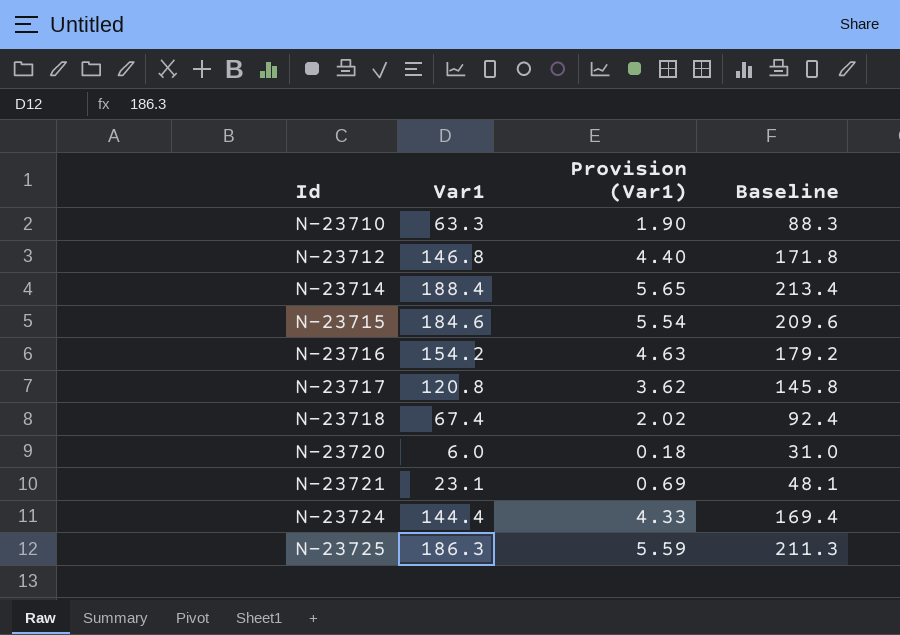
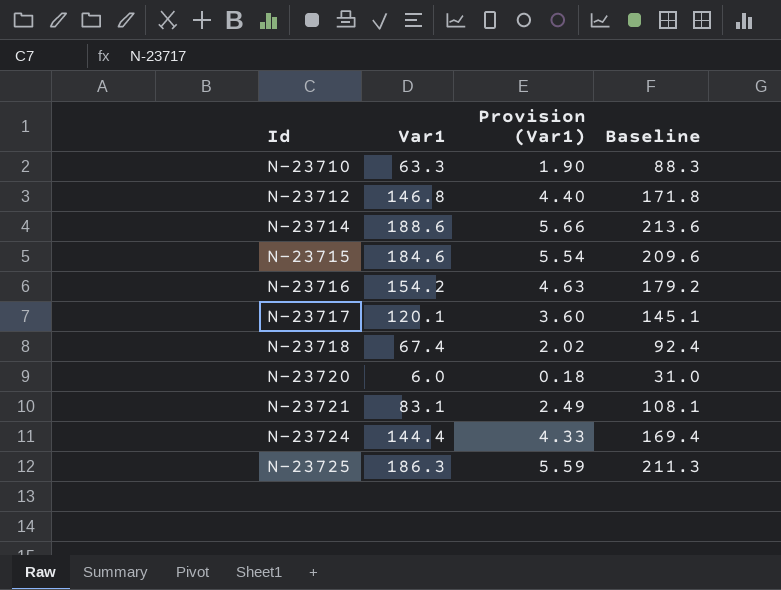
N-23714 | Var1: 188.4 -> 188.6
N-23714 | Provision (Var1): 5.65 -> 5.66
N-23714 | Baseline: 213.4 -> 213.6
N-23717 | Var1: 120.8 -> 120.1
N-23717 | Provision (Var1): 3.62 -> 3.60
N-23717 | Baseline: 145.8 -> 145.1
N-23721 | Var1: 23.1 -> 83.1
N-23721 | Provision (Var1): 0.69 -> 2.49
N-23721 | Baseline: 48.1 -> 108.1

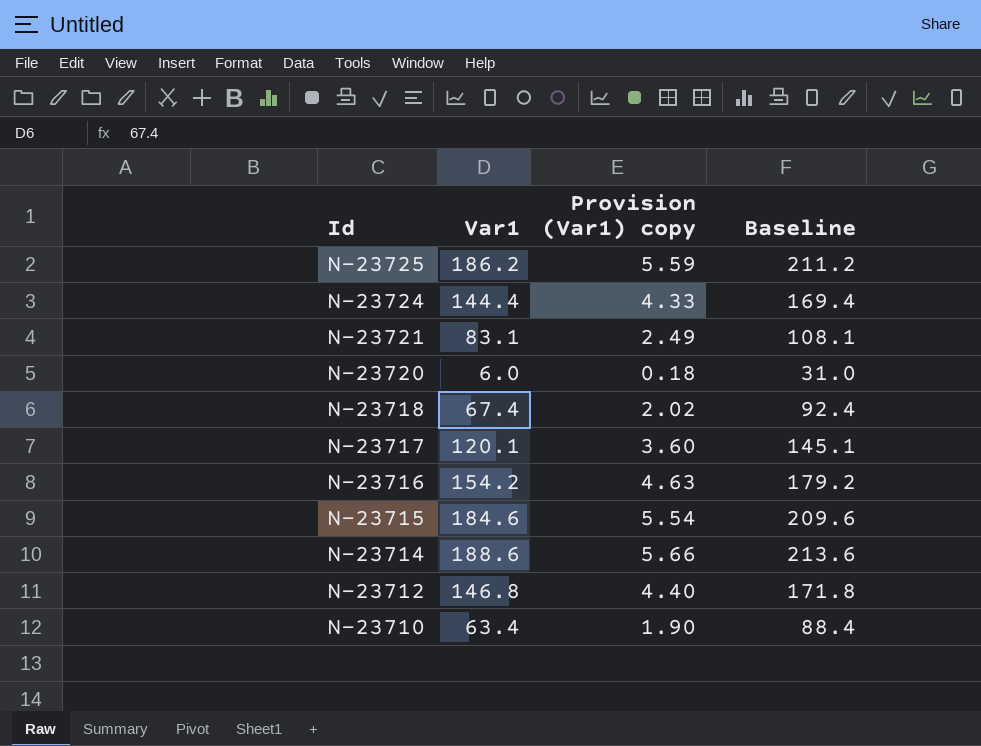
row order: Id ascending -> Id descending
column name: Provision (Var1) -> Provision (Var1) copy
N-23725 | Var1: 186.3 -> 186.2
N-23725 | Baseline: 211.3 -> 211.2
N-23710 | Var1: 63.3 -> 63.4
N-23710 | Baseline: 88.3 -> 88.4

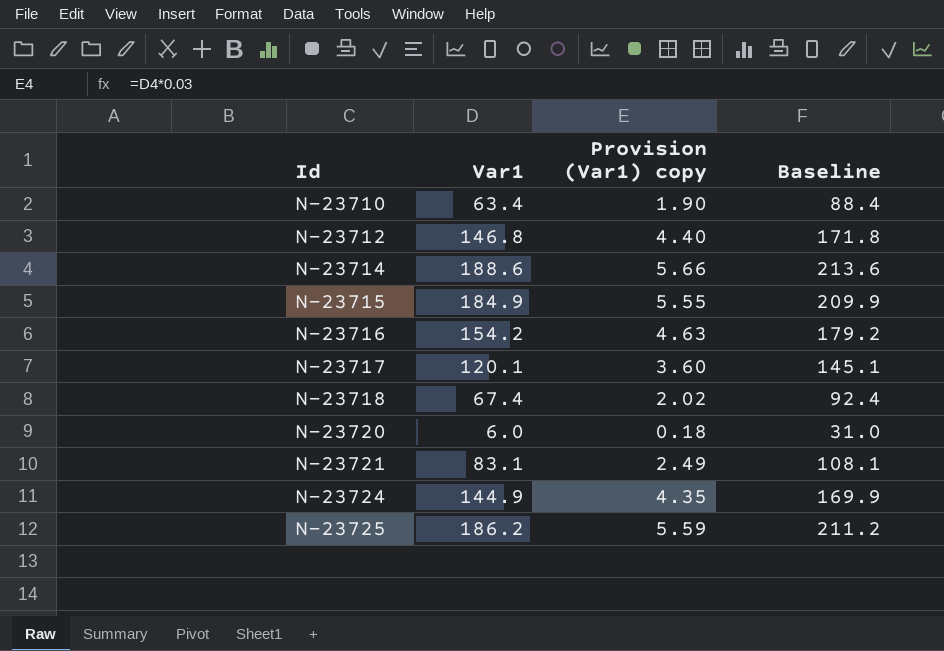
row order: Id descending -> Id ascending
N-23715 | Var1: 184.6 -> 184.9
N-23715 | Provision (Var1) copy: 5.54 -> 5.55
N-23715 | Baseline: 209.6 -> 209.9
N-23724 | Var1: 144.4 -> 144.9
N-23724 | Provision (Var1) copy: 4.33 -> 4.35
N-23724 | Baseline: 169.4 -> 169.9

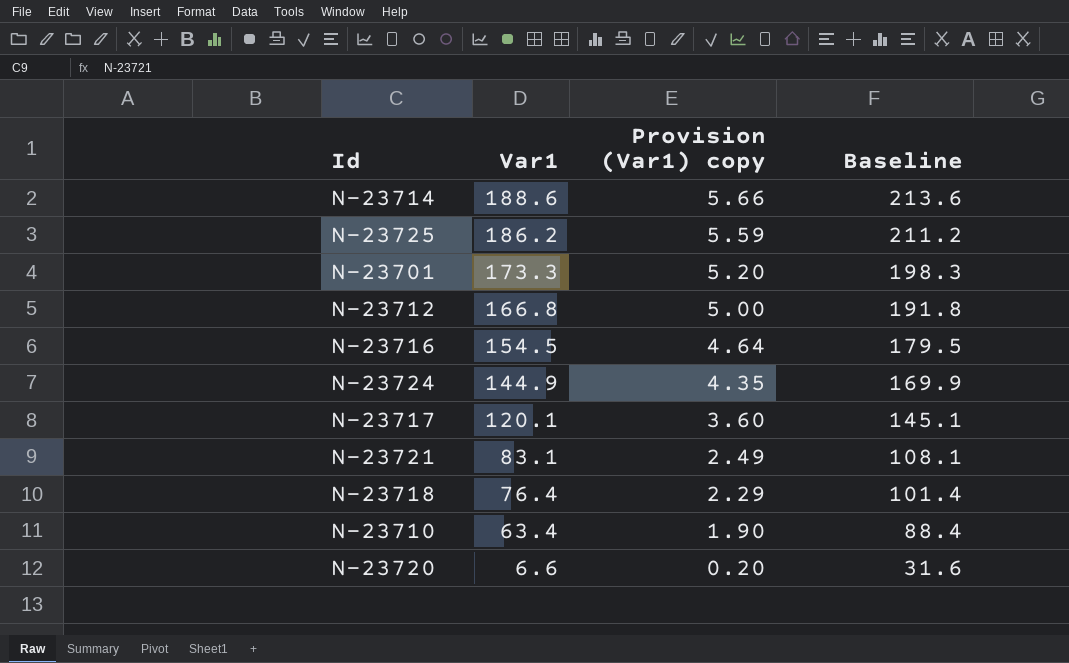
row order: Id ascending -> Var1 descending
row N-23715: 184.9 | 5.55 | 209.9 -> none
row N-23701: none -> 173.3 | 5.20 | 198.3
N-23712 | Var1: 146.8 -> 166.8
N-23712 | Provision (Var1) copy: 4.40 -> 5.00
N-23712 | Baseline: 171.8 -> 191.8
N-23716 | Var1: 154.2 -> 154.5
N-23716 | Provision (Var1) copy: 4.63 -> 4.64
N-23716 | Baseline: 179.2 -> 179.5
N-23718 | Var1: 67.4 -> 76.4
N-23718 | Provision (Var1) copy: 2.02 -> 2.29
N-23718 | Baseline: 92.4 -> 101.4
N-23720 | Var1: 6.0 -> 6.6
N-23720 | Provision (Var1) copy: 0.18 -> 0.20
N-23720 | Baseline: 31.0 -> 31.6

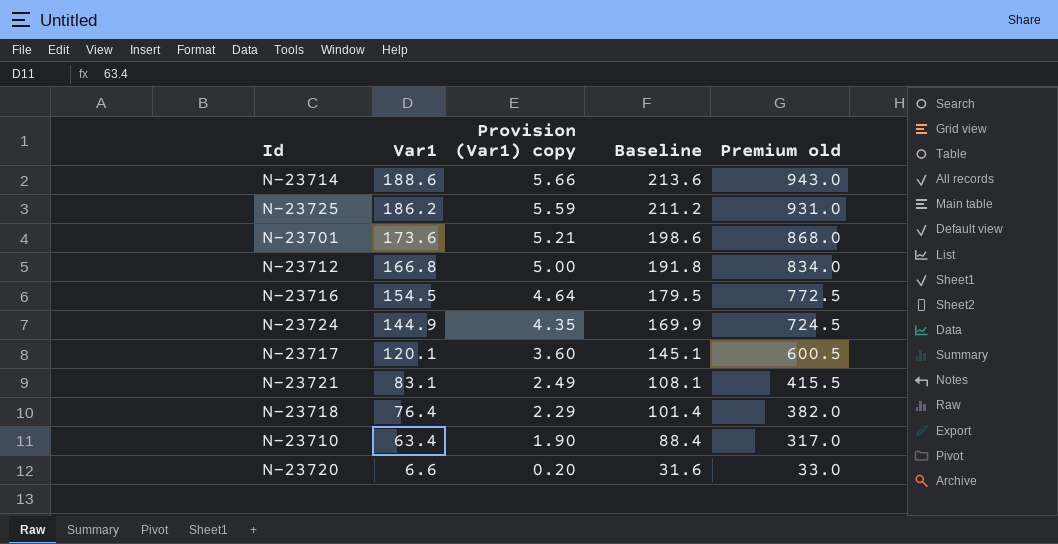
column Premium old | formula: none -> [Var1] * 5
N-23701 | Var1: 173.3 -> 173.6
N-23701 | Provision (Var1) copy: 5.20 -> 5.21
N-23701 | Baseline: 198.3 -> 198.6

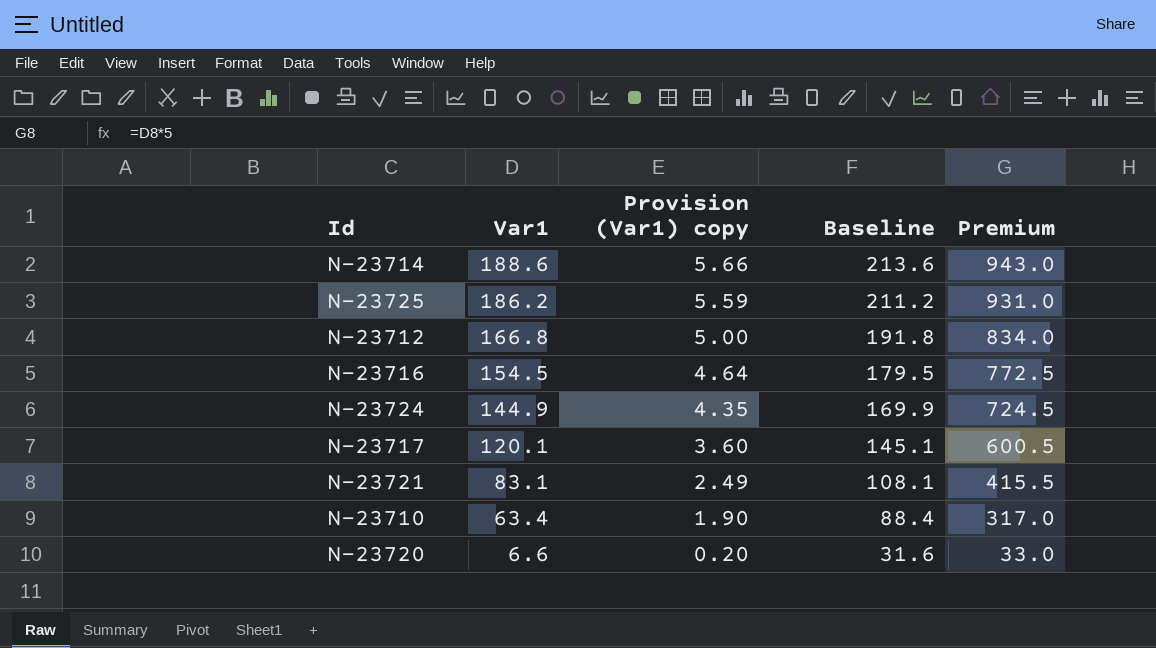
column name: Premium old -> Premium
row N-23701: 173.6 | 5.21 | 198.6 | 868.0 -> none
row N-23718: 76.4 | 2.29 | 101.4 | 382.0 -> none

